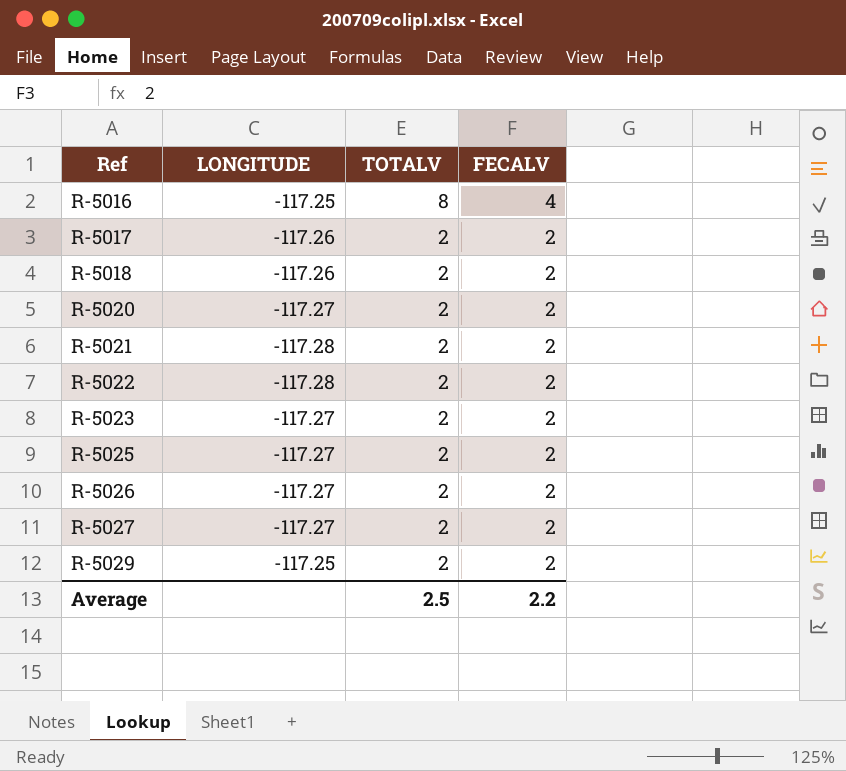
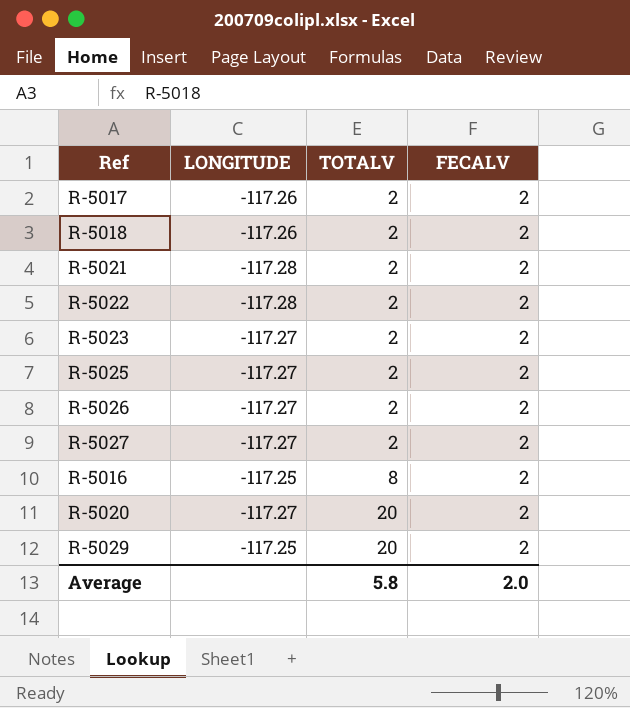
row order: Ref ascending -> TOTALV ascending
R-5016 | FECALV: 4 -> 2
R-5020 | TOTALV: 2 -> 20
R-5029 | TOTALV: 2 -> 20
Average | TOTALV: 2.5 -> 5.8
Average | FECALV: 2.2 -> 2.0

